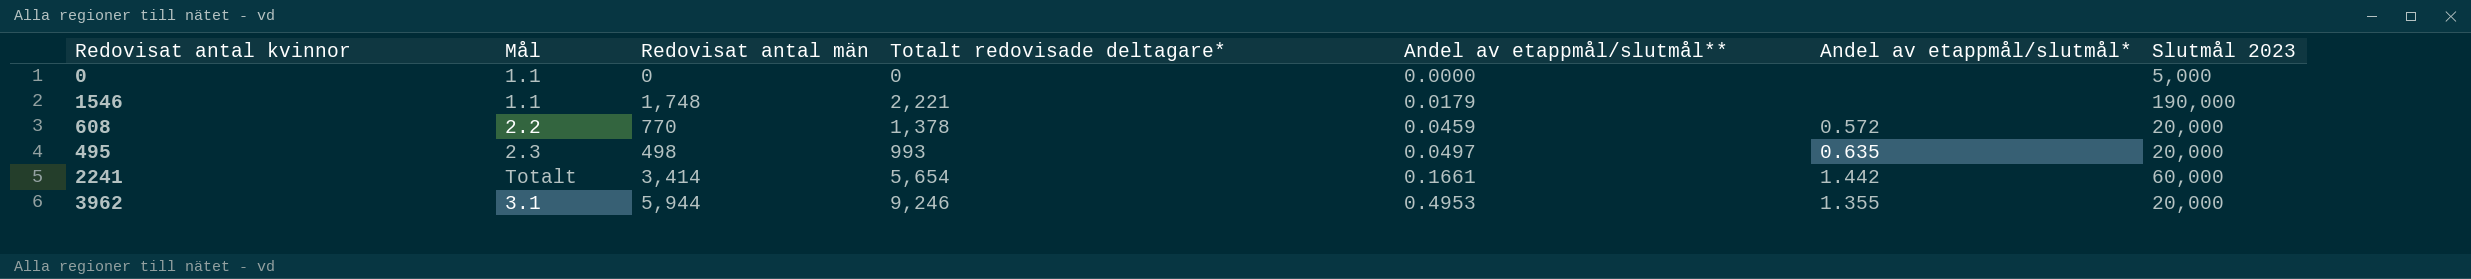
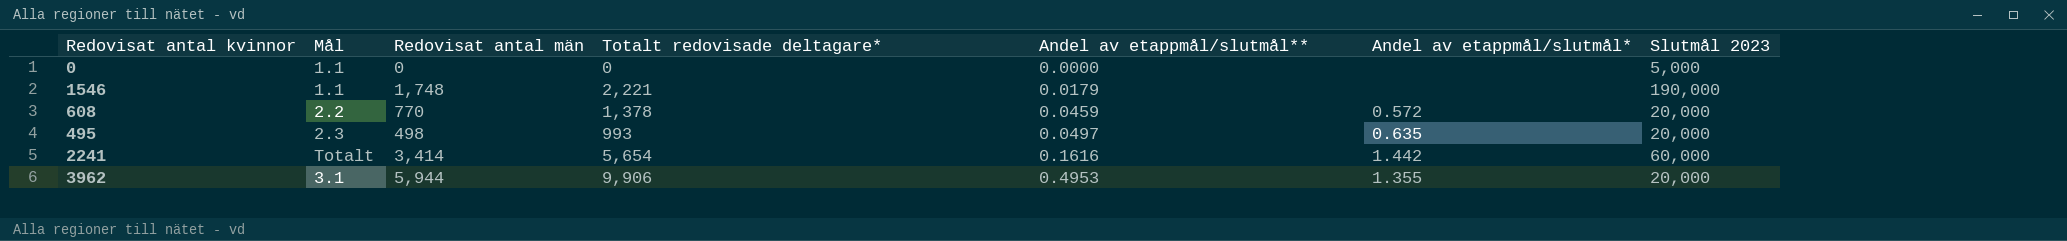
2241 | Andel av etappmål/slutmål**: 0.1661 -> 0.1616
3962 | Totalt redovisade deltagare*: 9,246 -> 9,906

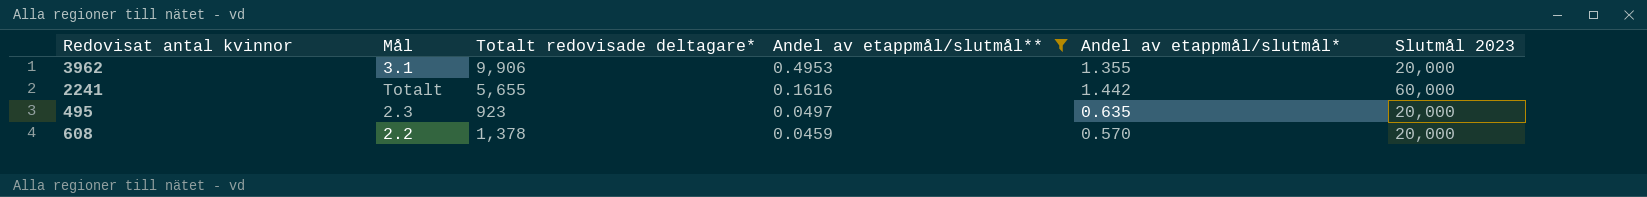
filter: none -> Andel av etappmål/slutmål** >= 0.0459
row order: Andel av etappmål/slutmål** ascending -> Andel av etappmål/slutmål** descending
column Redovisat antal män | position: 3 -> none
2241 | Totalt redovisade deltagare*: 5,654 -> 5,655
495 | Totalt redovisade deltagare*: 993 -> 923
608 | Andel av etappmål/slutmål*: 0.572 -> 0.570

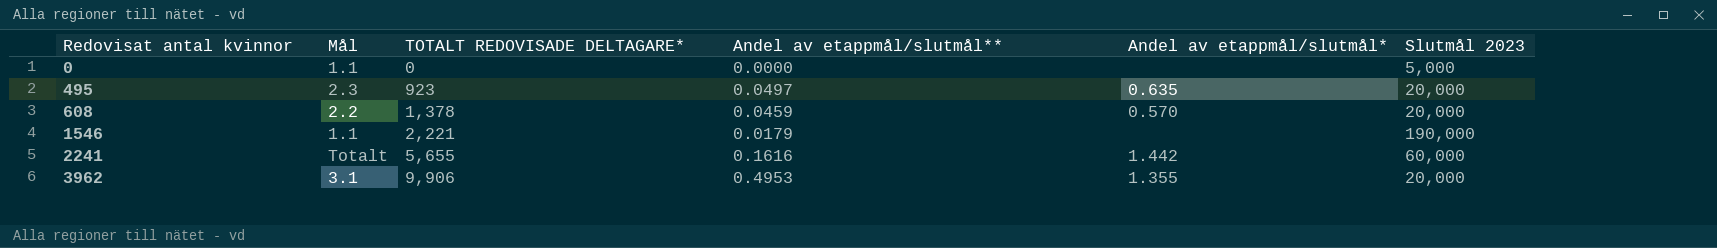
filter: Andel av etappmål/slutmål** >= 0.0459 -> none
row order: Andel av etappmål/slutmål** descending -> Redovisat antal kvinnor ascending
column name: Totalt redovisade deltagare* -> TOTALT REDOVISADE DELTAGARE*

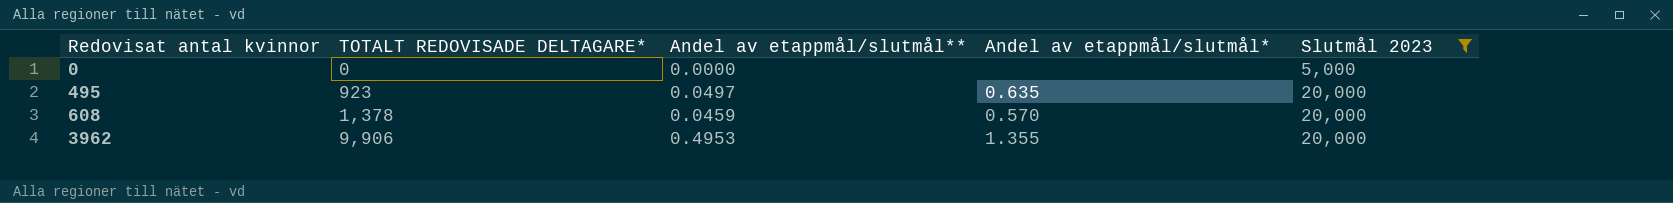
filter: none -> Slutmål 2023 <= 20,000
column Mål | position: 2 -> none

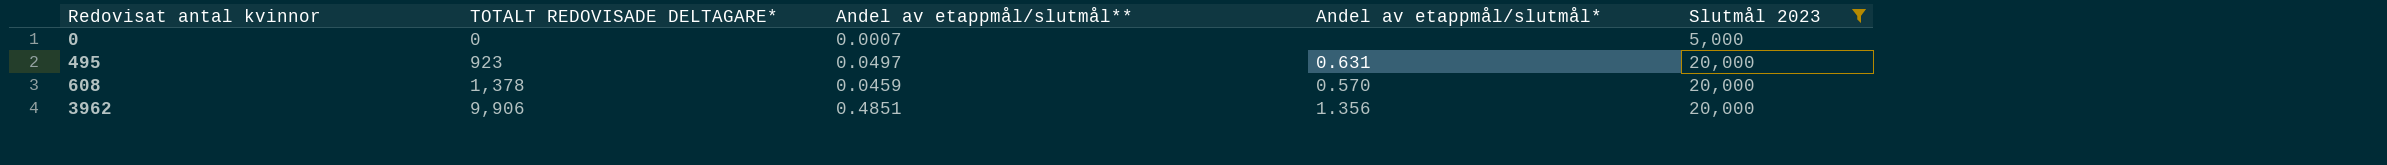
0 | Andel av etappmål/slutmål**: 0.0000 -> 0.0007
495 | Andel av etappmål/slutmål*: 0.635 -> 0.631
3962 | Andel av etappmål/slutmål**: 0.4953 -> 0.4851
3962 | Andel av etappmål/slutmål*: 1.355 -> 1.356

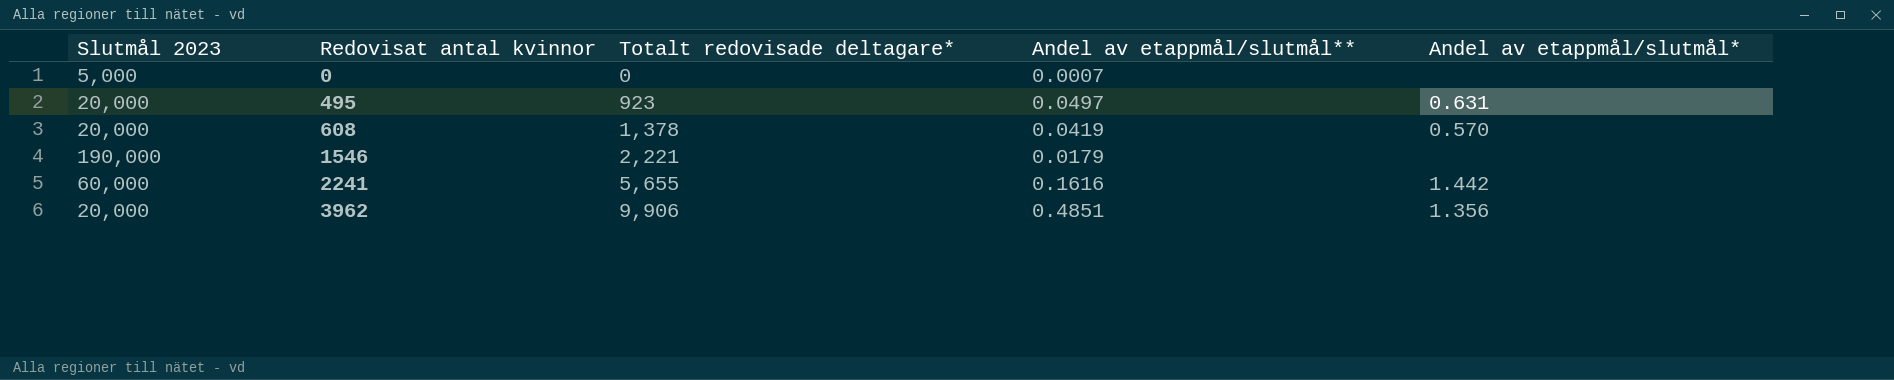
filter: Slutmål 2023 <= 20,000 -> none
column Slutmål 2023 | position: 5 -> 1
column name: TOTALT REDOVISADE DELTAGARE* -> Totalt redovisade deltagare*
608 | Andel av etappmål/slutmål**: 0.0459 -> 0.0419

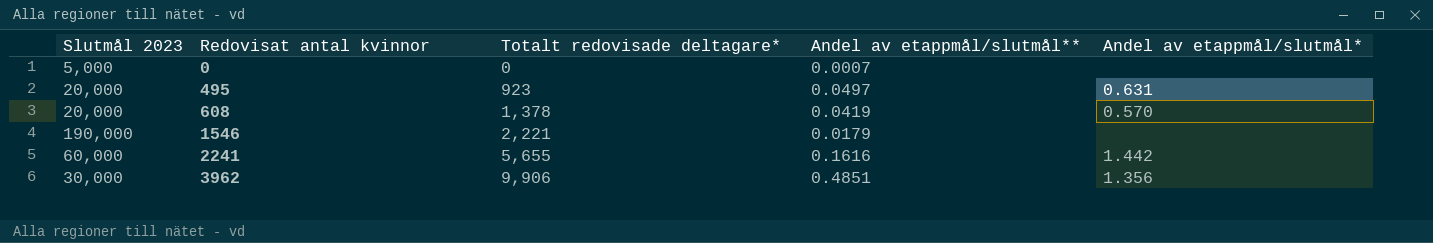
3962 | Slutmål 2023: 20,000 -> 30,000

